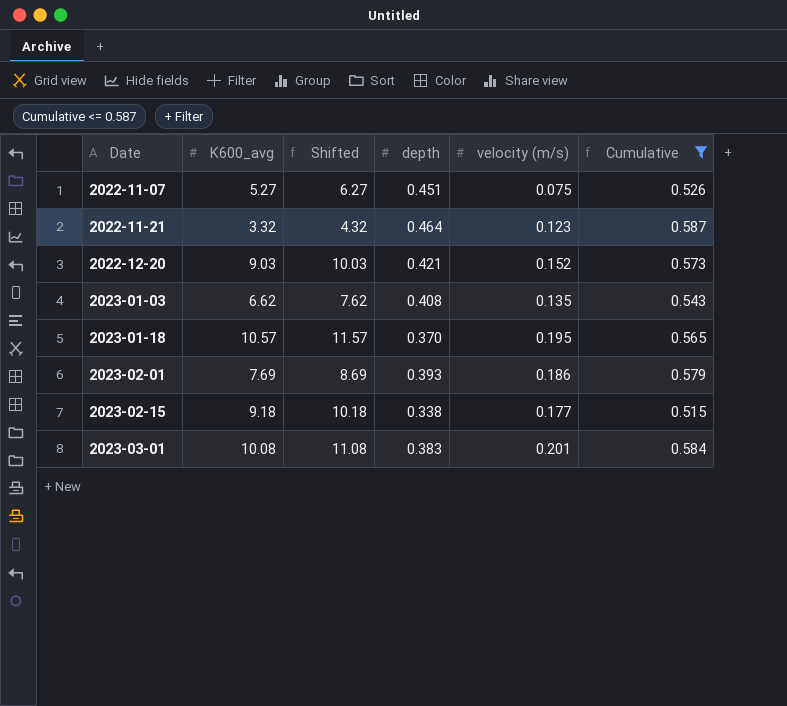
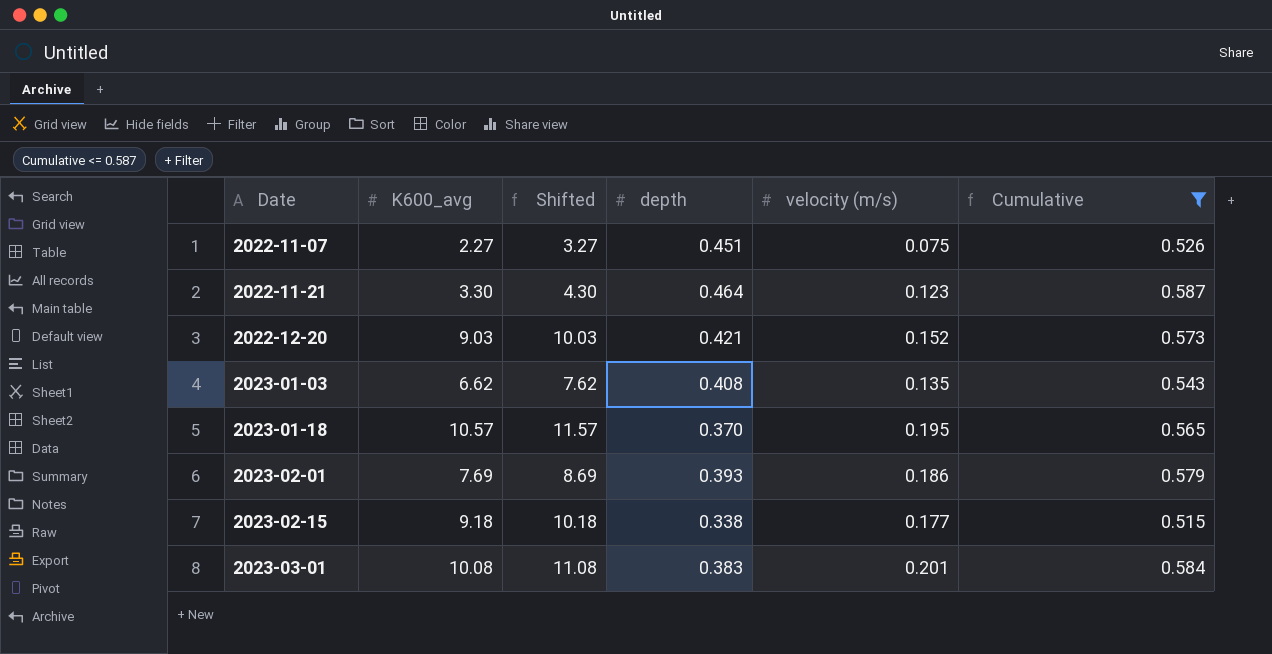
2022-11-07 | K600_avg: 5.27 -> 2.27
2022-11-07 | Shifted: 6.27 -> 3.27
2022-11-21 | K600_avg: 3.32 -> 3.30
2022-11-21 | Shifted: 4.32 -> 4.30

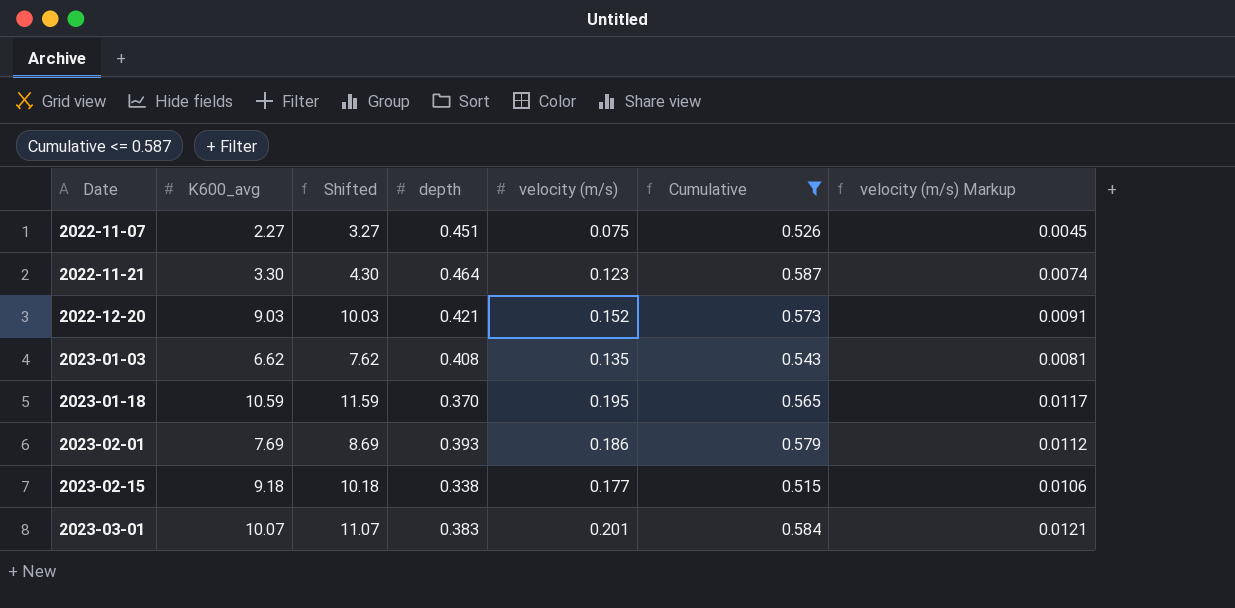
column velocity (m/s) Markup | formula: none -> [velocity (m/s)] * 0.06
2023-01-18 | K600_avg: 10.57 -> 10.59
2023-01-18 | Shifted: 11.57 -> 11.59
2023-03-01 | K600_avg: 10.08 -> 10.07
2023-03-01 | Shifted: 11.08 -> 11.07

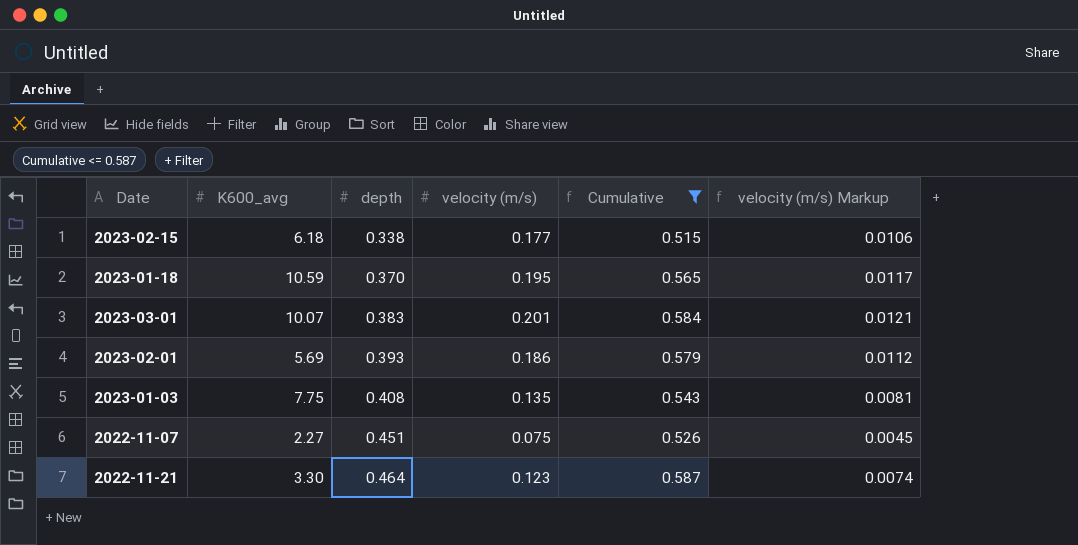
row order: Date ascending -> depth ascending
column Shifted | formula: [K600_avg] + 1 -> none
row 2022-12-20: 9.03 | 10.03 | 0.421 | 0.152 | 0.573 | 0.0091 -> none
2023-02-15 | K600_avg: 9.18 -> 6.18
2023-02-01 | K600_avg: 7.69 -> 5.69
2023-01-03 | K600_avg: 6.62 -> 7.75

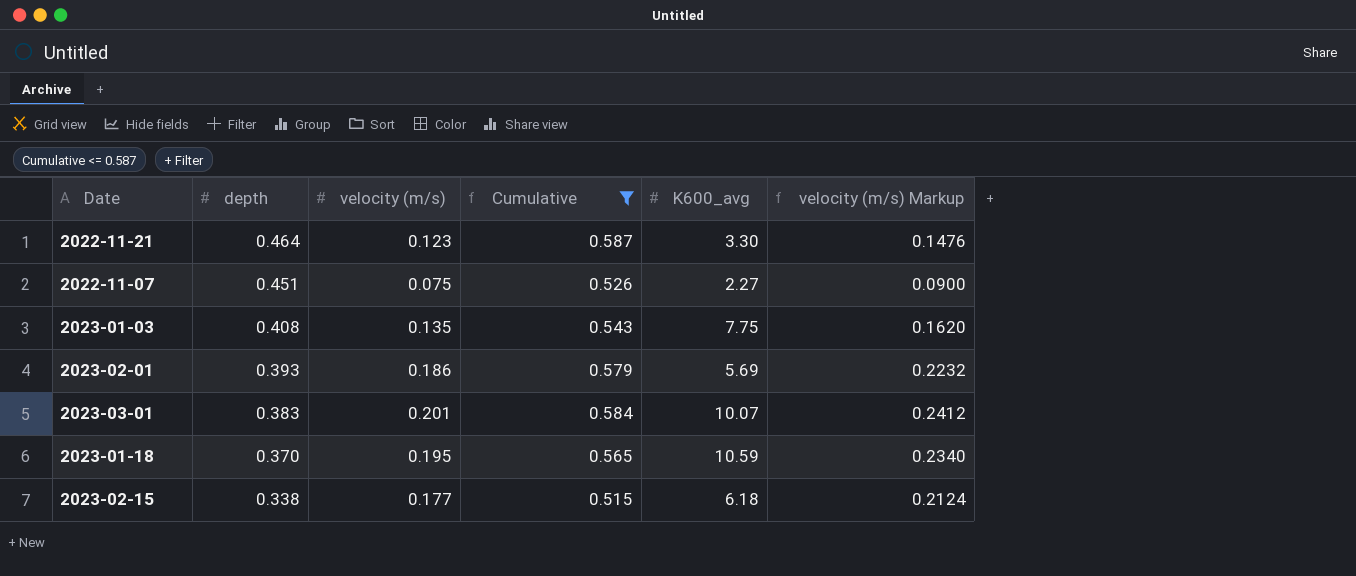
row order: depth ascending -> depth descending
column K600_avg | position: 2 -> 5
column velocity (m/s) Markup | formula: [velocity (m/s)] * 0.06 -> [velocity (m/s)] * 1.2

